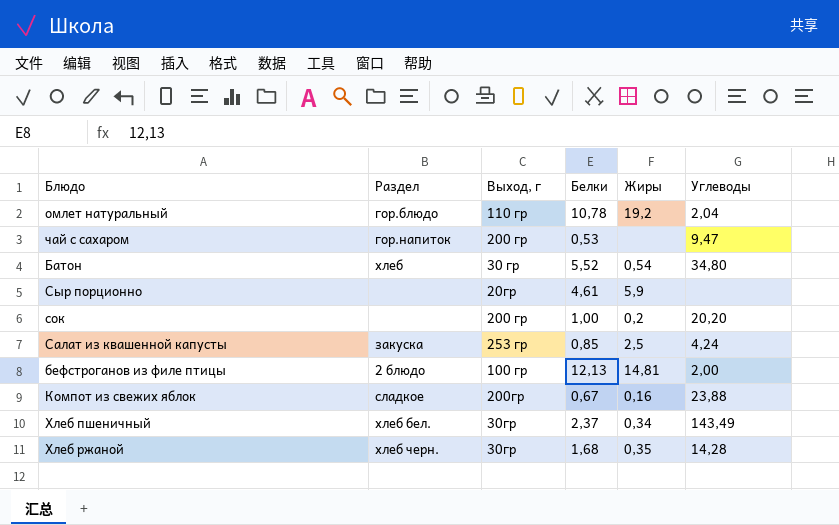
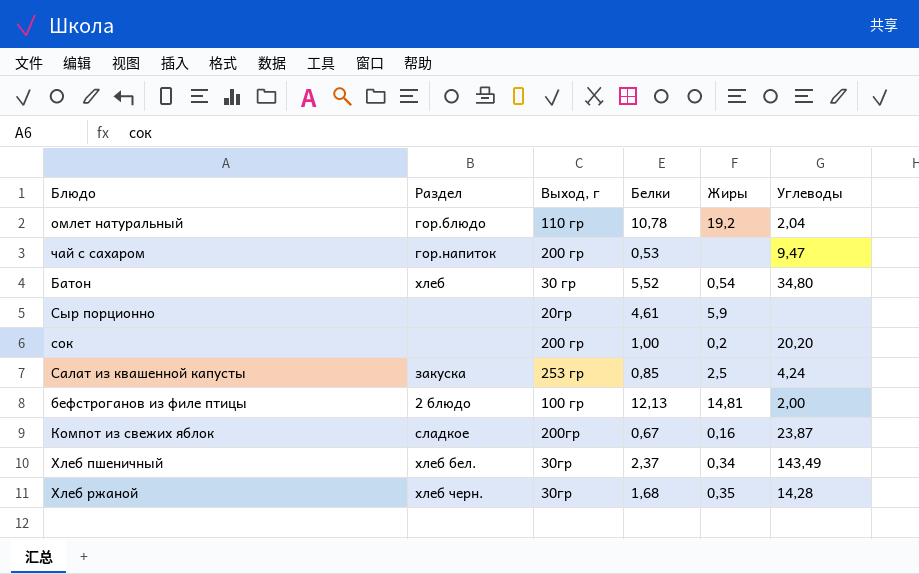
Компот из свежих яблок | Углеводы: 23,88 -> 23,87

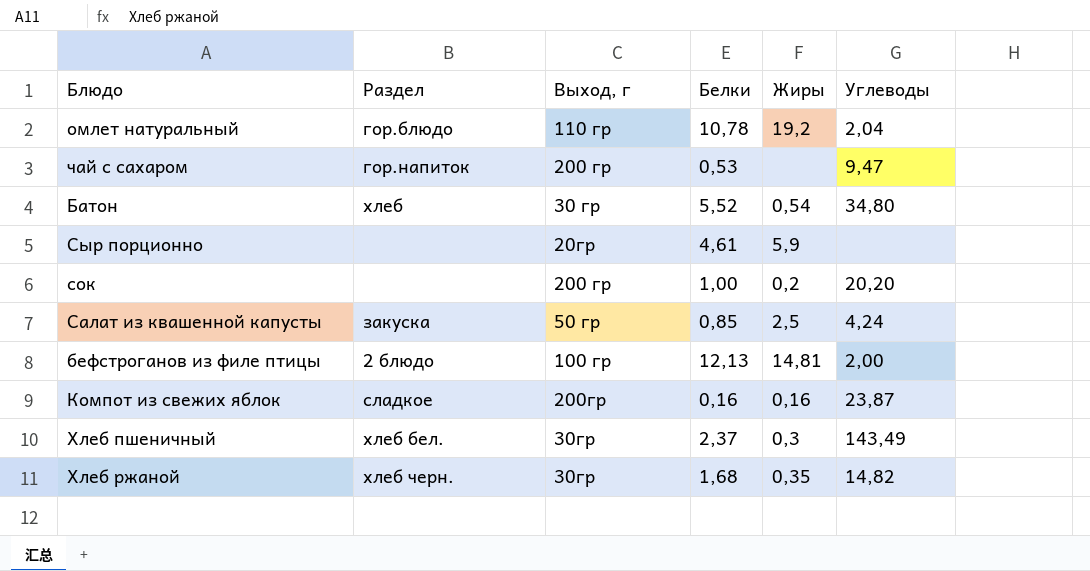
Салат из квашенной капусты | Выход, г: 253 гр -> 50 гр
Компот из свежих яблок | Белки: 0,67 -> 0,16
Хлеб пшеничный | Жиры: 0,34 -> 0,3
Хлеб ржаной | Углеводы: 14,28 -> 14,82

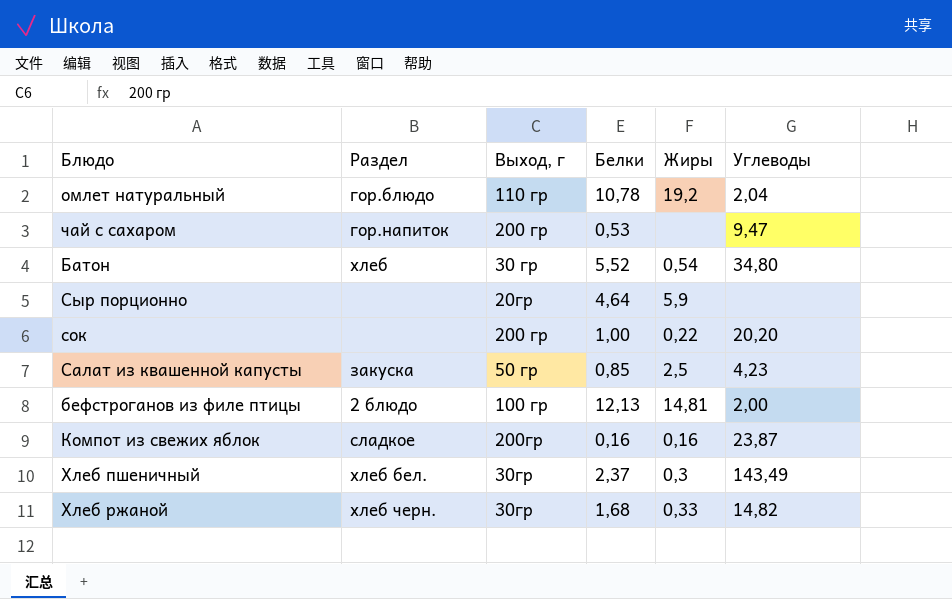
Сыр порционно | Белки: 4,61 -> 4,64
сок | Жиры: 0,2 -> 0,22
Салат из квашенной капусты | Углеводы: 4,24 -> 4,23
Хлеб ржаной | Жиры: 0,35 -> 0,33

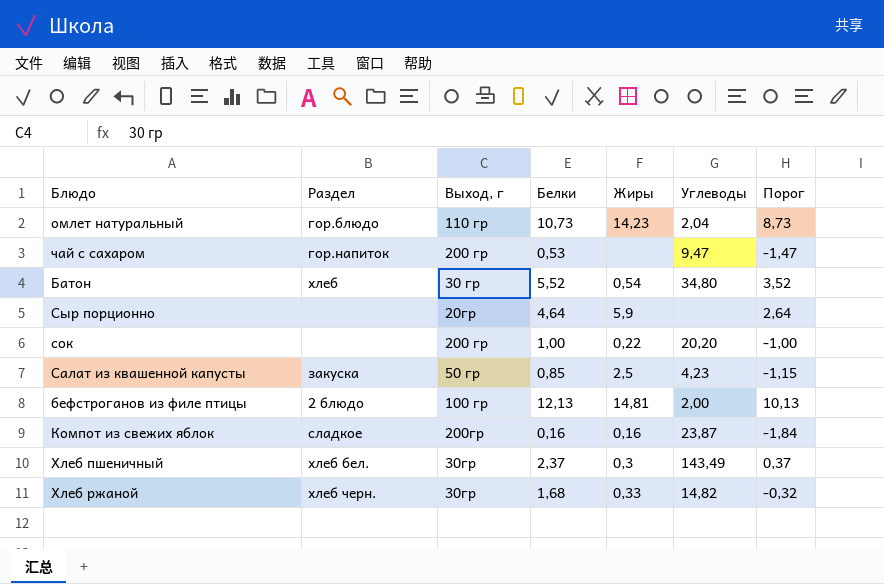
column Порог | formula: none -> [Белки] - 2
омлет натуральный | Белки: 10,78 -> 10,73
омлет натуральный | Жиры: 19,2 -> 14,23

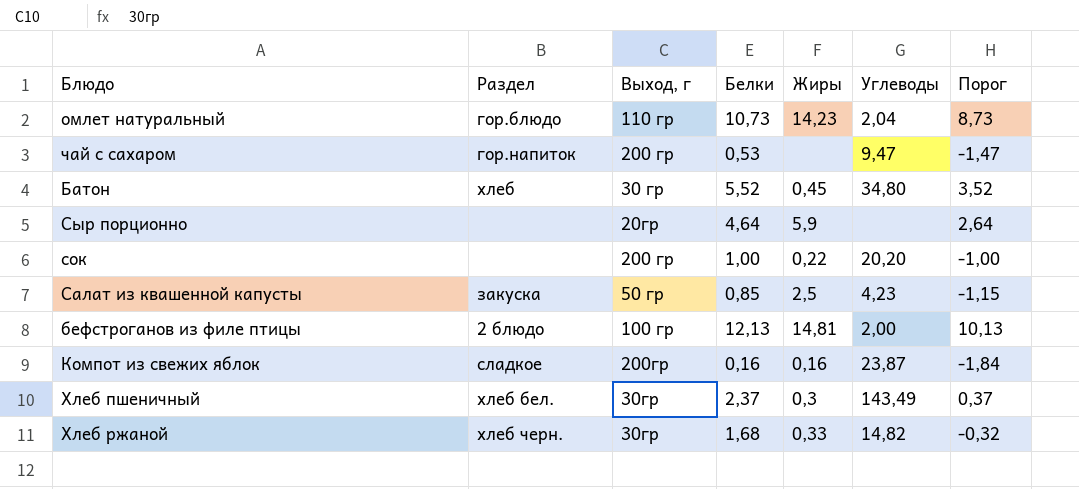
Батон | Жиры: 0,54 -> 0,45

